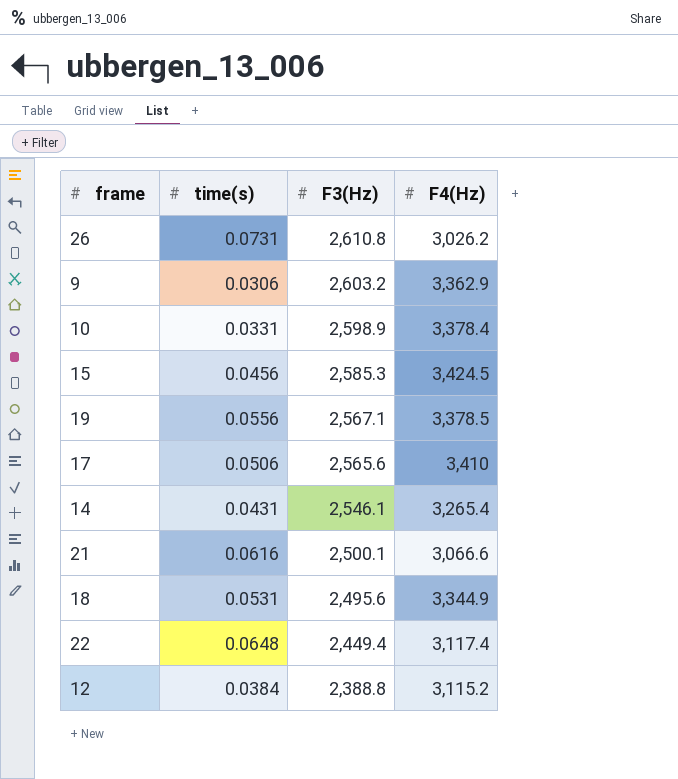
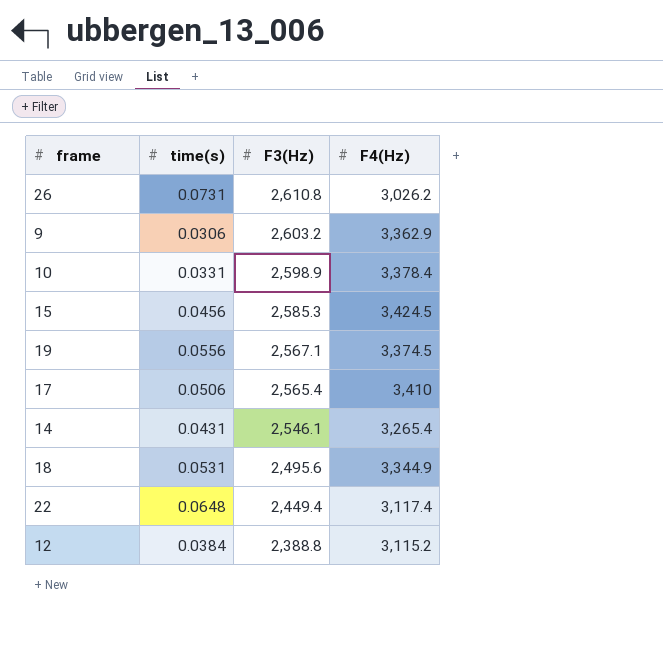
row 21: 0.0616 | 2,500.1 | 3,066.6 -> none
19 | F4(Hz): 3,378.5 -> 3,374.5
17 | F3(Hz): 2,565.6 -> 2,565.4

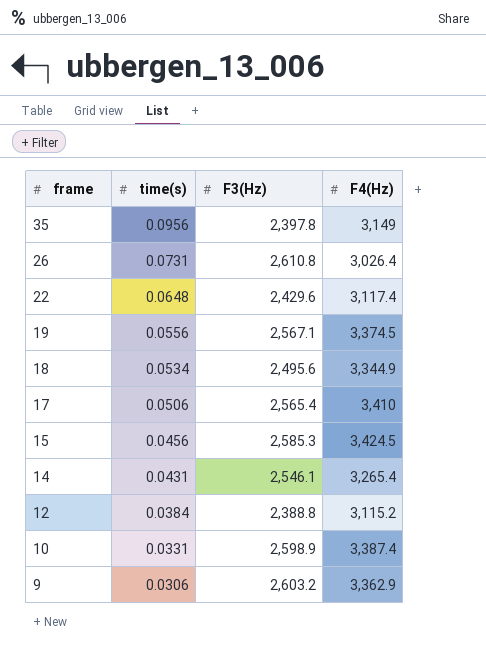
row order: F3(Hz) descending -> frame descending
row 35: none -> 0.0956 | 2,397.8 | 3,149
26 | F4(Hz): 3,026.2 -> 3,026.4
22 | F3(Hz): 2,449.4 -> 2,429.6
18 | time(s): 0.0531 -> 0.0534
10 | F4(Hz): 3,378.4 -> 3,387.4

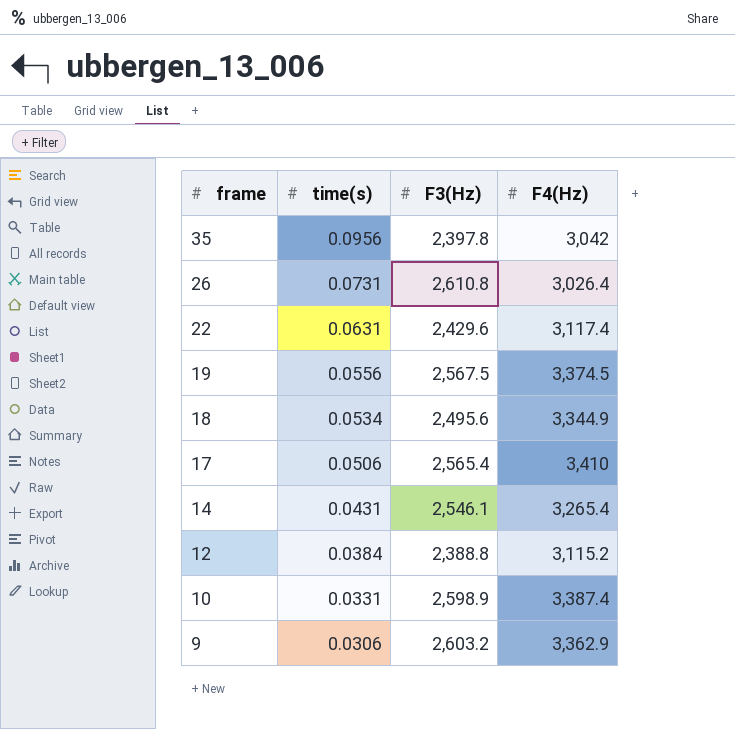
row 15: 0.0456 | 2,585.3 | 3,424.5 -> none
35 | F4(Hz): 3,149 -> 3,042
22 | time(s): 0.0648 -> 0.0631
19 | F3(Hz): 2,567.1 -> 2,567.5

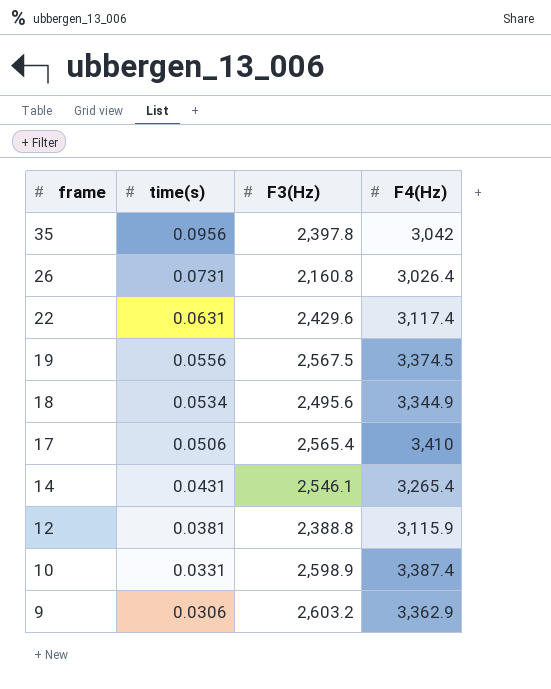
26 | F3(Hz): 2,610.8 -> 2,160.8
12 | time(s): 0.0384 -> 0.0381
12 | F4(Hz): 3,115.2 -> 3,115.9

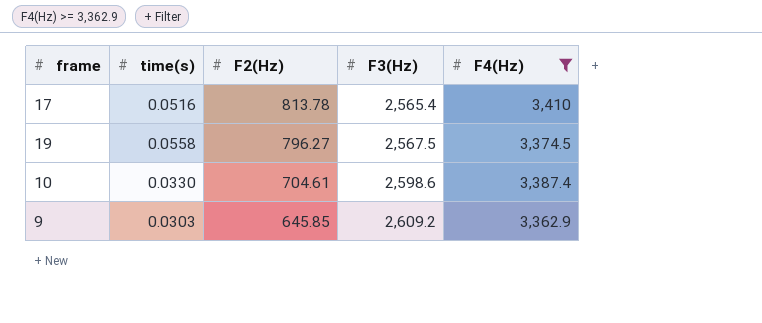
filter: none -> F4(Hz) >= 3,362.9
row order: frame descending -> F2(Hz) descending
column F2(Hz) | position: none -> 3
17 | time(s): 0.0506 -> 0.0516
19 | time(s): 0.0556 -> 0.0558
10 | time(s): 0.0331 -> 0.0330
10 | F3(Hz): 2,598.9 -> 2,598.6
9 | time(s): 0.0306 -> 0.0303
9 | F3(Hz): 2,603.2 -> 2,609.2

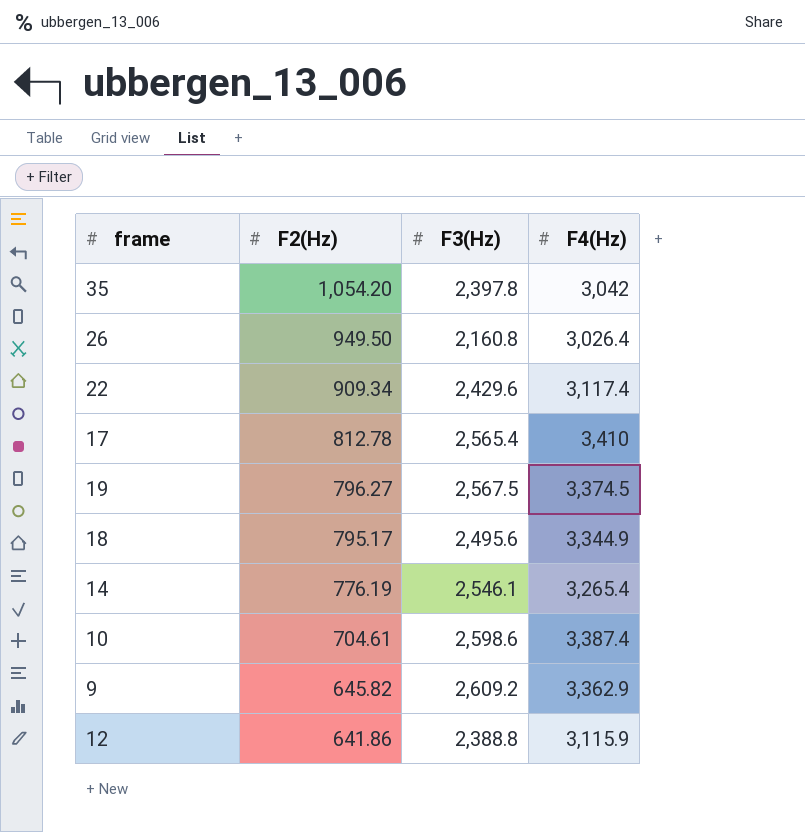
filter: F4(Hz) >= 3,362.9 -> none
column time(s) | position: 2 -> none
17 | F2(Hz): 813.78 -> 812.78
9 | F2(Hz): 645.85 -> 645.82

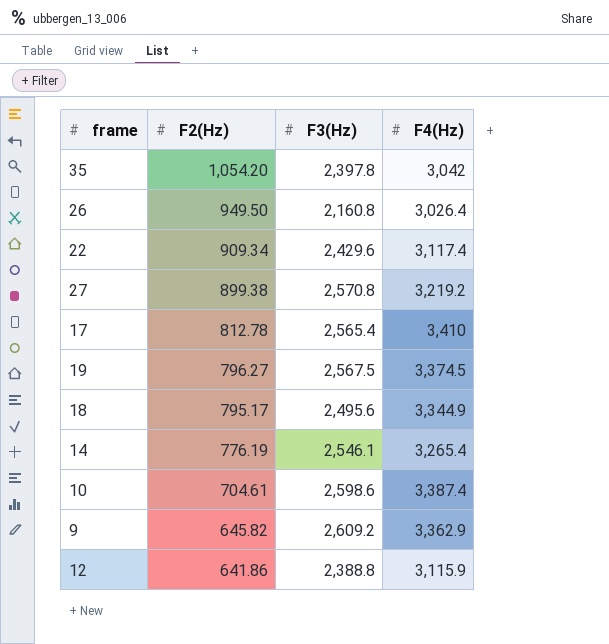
row 27: none -> 899.38 | 2,570.8 | 3,219.2

